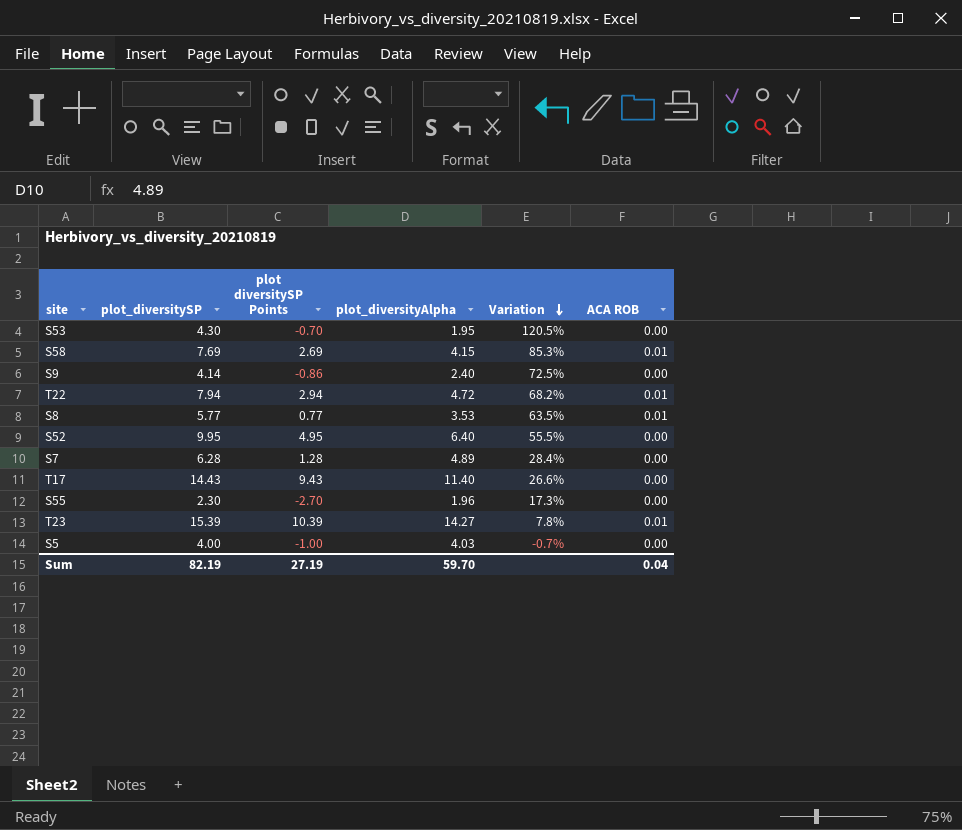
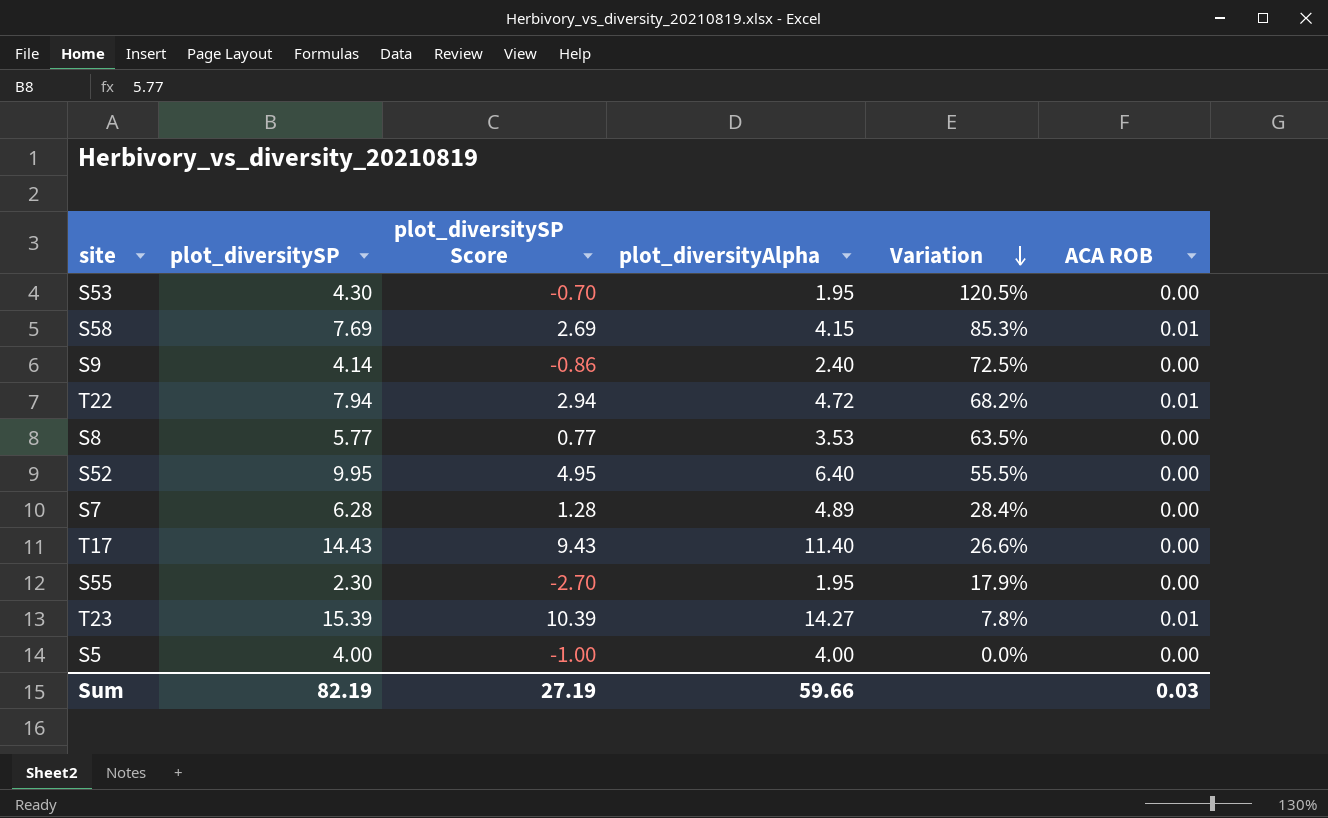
column name: plot diversitySP Points -> plot_diversitySP Score
S8 | ACA ROB: 0.01 -> 0.00
S55 | plot_diversityAlpha: 1.96 -> 1.95
S55 | Variation: 17.3% -> 17.9%
S5 | plot_diversityAlpha: 4.03 -> 4.00
S5 | Variation: -0.7% -> 0.0%
Sum | plot_diversityAlpha: 59.70 -> 59.66
Sum | ACA ROB: 0.04 -> 0.03

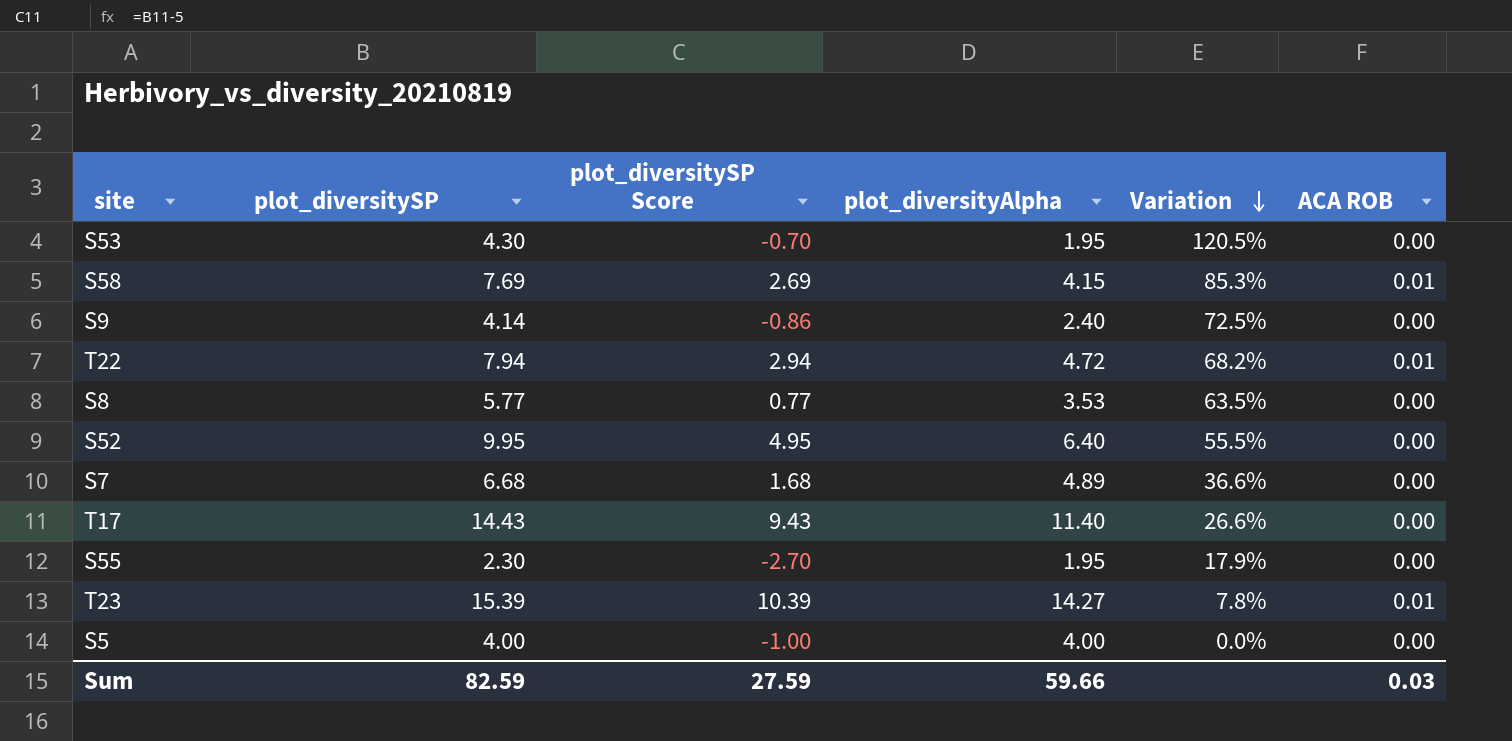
S7 | plot_diversitySP: 6.28 -> 6.68
S7 | plot_diversitySP Score: 1.28 -> 1.68
S7 | Variation: 28.4% -> 36.6%
Sum | plot_diversitySP: 82.19 -> 82.59
Sum | plot_diversitySP Score: 27.19 -> 27.59

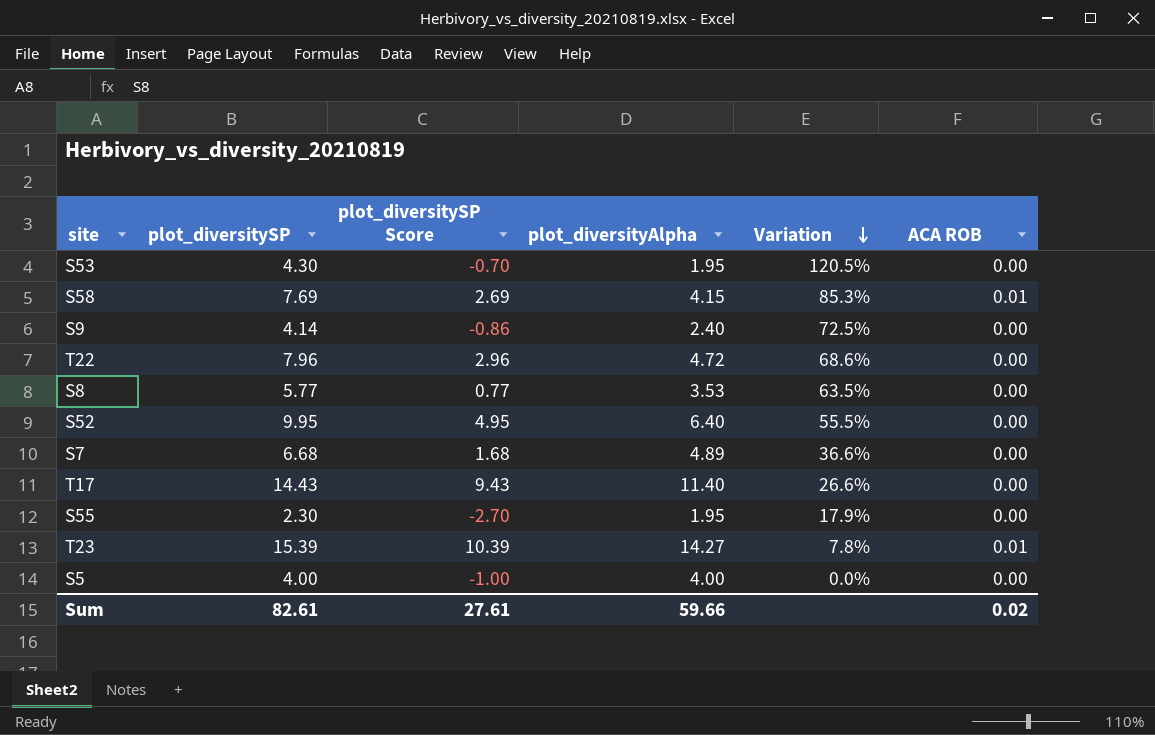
T22 | plot_diversitySP: 7.94 -> 7.96
T22 | plot_diversitySP Score: 2.94 -> 2.96
T22 | Variation: 68.2% -> 68.6%
T22 | ACA ROB: 0.01 -> 0.00
Sum | plot_diversitySP: 82.59 -> 82.61
Sum | plot_diversitySP Score: 27.59 -> 27.61
Sum | ACA ROB: 0.03 -> 0.02

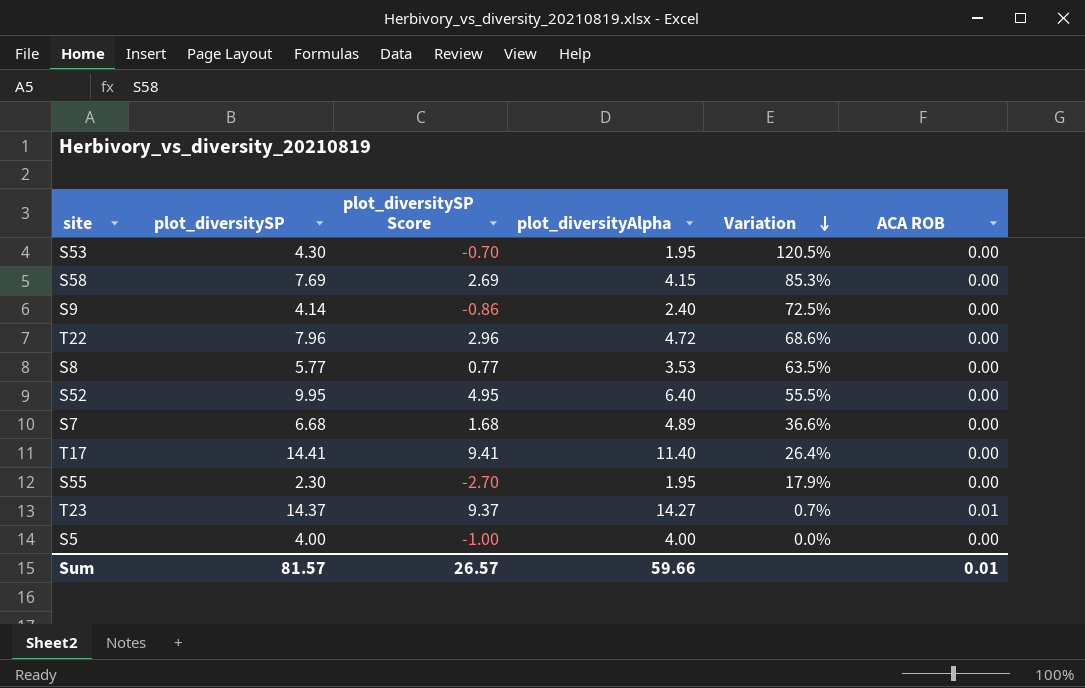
S58 | ACA ROB: 0.01 -> 0.00
T17 | plot_diversitySP: 14.43 -> 14.41
T17 | plot_diversitySP Score: 9.43 -> 9.41
T17 | Variation: 26.6% -> 26.4%
T23 | plot_diversitySP: 15.39 -> 14.37
T23 | plot_diversitySP Score: 10.39 -> 9.37
T23 | Variation: 7.8% -> 0.7%
Sum | plot_diversitySP: 82.61 -> 81.57
Sum | plot_diversitySP Score: 27.61 -> 26.57
Sum | ACA ROB: 0.02 -> 0.01

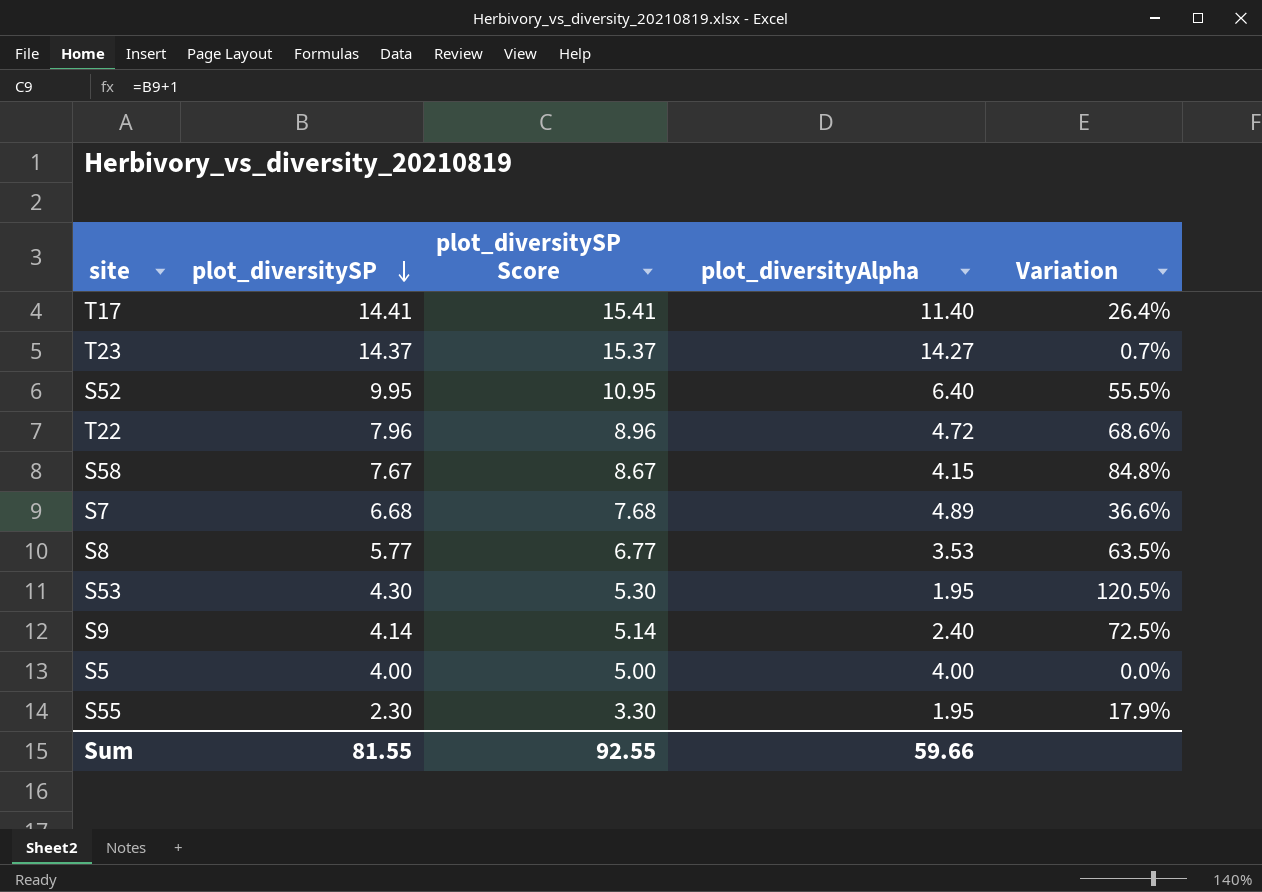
row order: Variation descending -> plot_diversitySP descending
column ACA ROB | position: 6 -> none
column plot_diversitySP Score | formula: [plot_diversitySP] - 5 -> [plot_diversitySP] + 1
S58 | plot_diversitySP: 7.69 -> 7.67
S58 | Variation: 85.3% -> 84.8%
Sum | plot_diversitySP: 81.57 -> 81.55
Sum | plot_diversitySP Score: 26.57 -> 92.55

